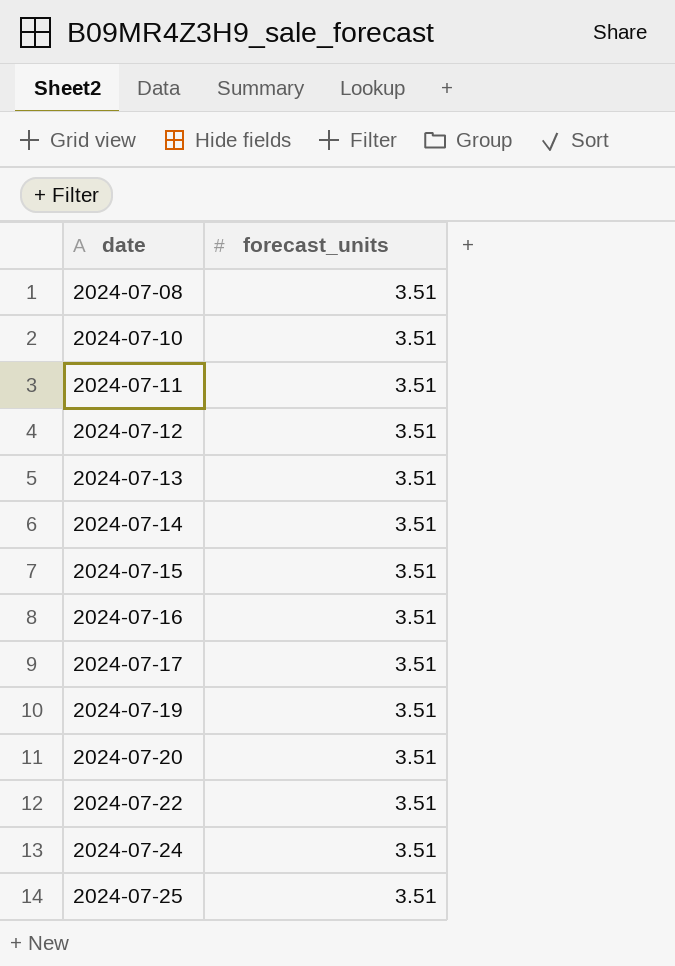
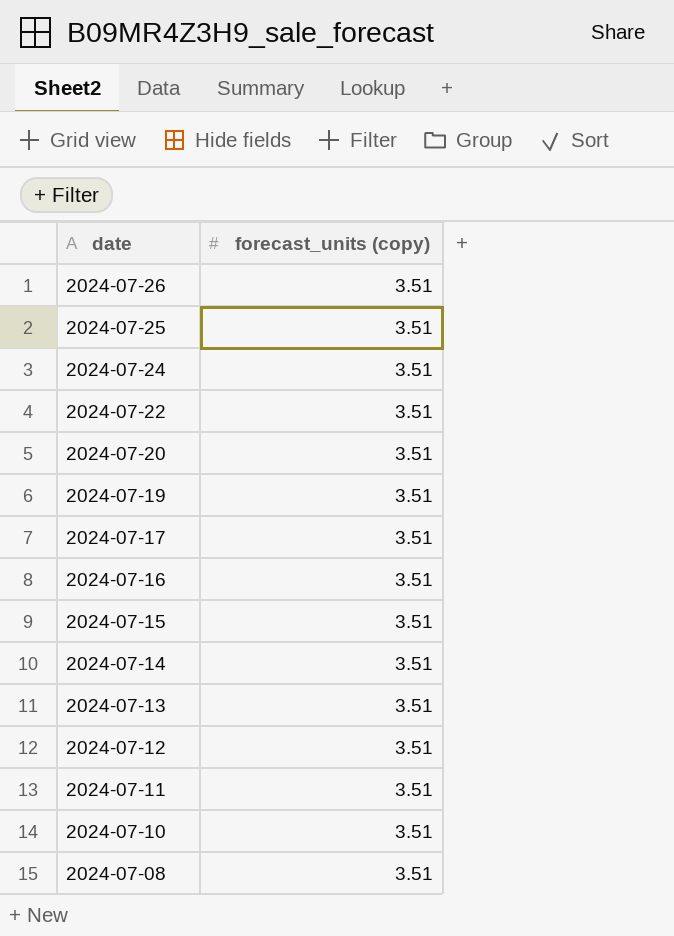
row order: date ascending -> date descending
column name: forecast_units -> forecast_units (copy)
row 2024-07-26: none -> 3.51

